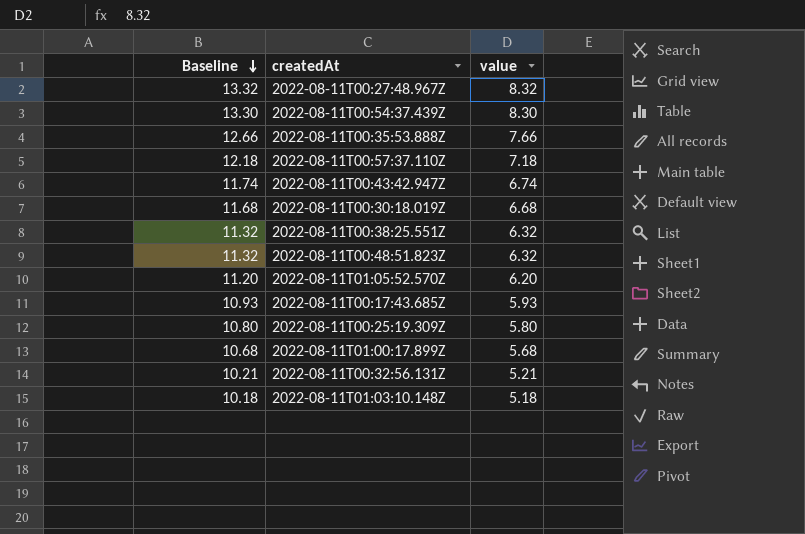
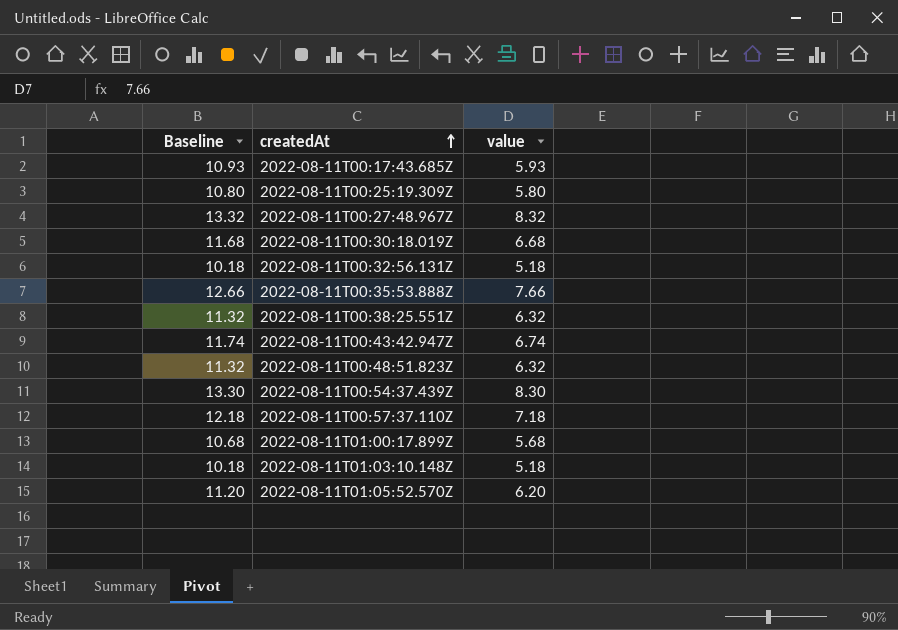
row order: Baseline descending -> createdAt ascending
2022-08-11T00:32:56.131Z | Baseline: 10.21 -> 10.18
2022-08-11T00:32:56.131Z | value: 5.21 -> 5.18

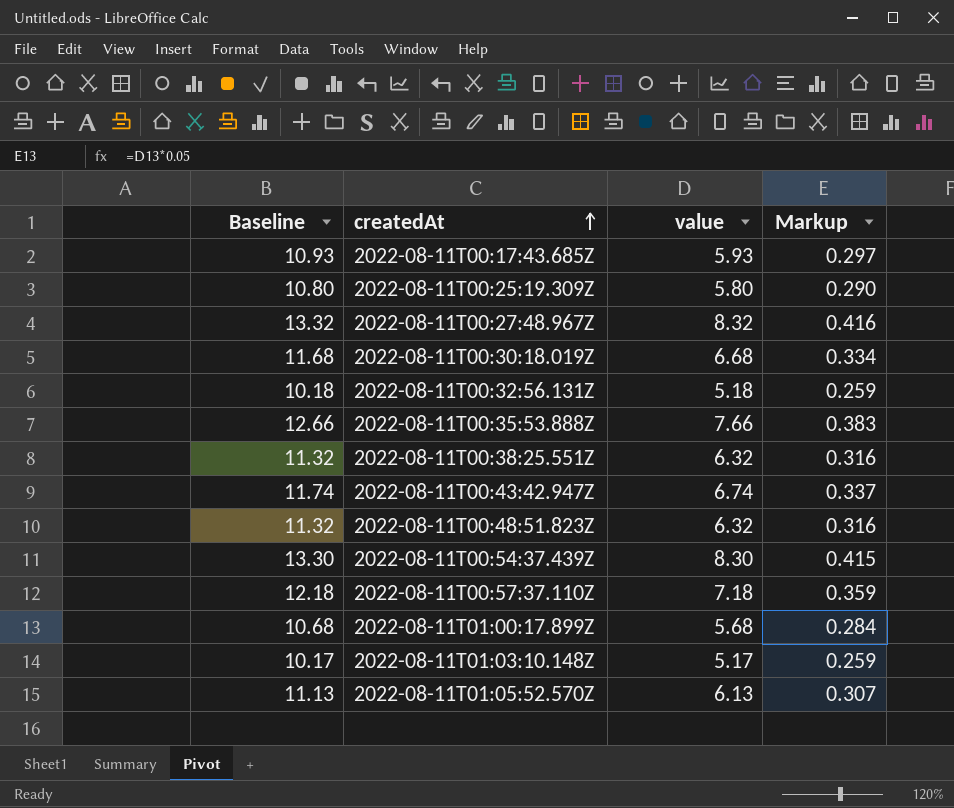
column Markup | formula: none -> [value] * 0.05
2022-08-11T01:03:10.148Z | Baseline: 10.18 -> 10.17
2022-08-11T01:03:10.148Z | value: 5.18 -> 5.17
2022-08-11T01:05:52.570Z | Baseline: 11.20 -> 11.13
2022-08-11T01:05:52.570Z | value: 6.20 -> 6.13

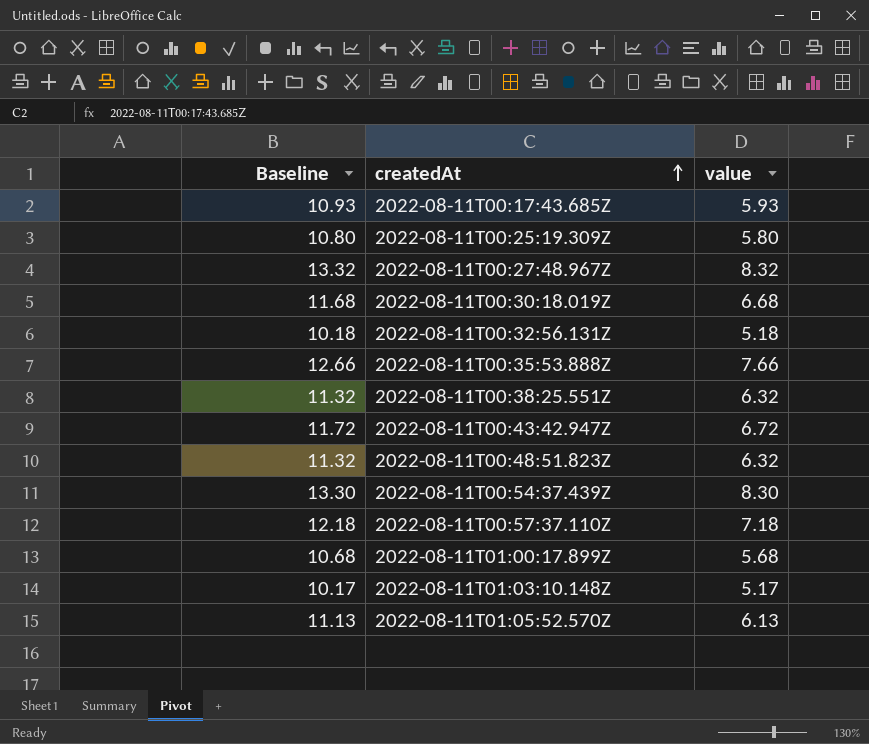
column Markup | formula: [value] * 0.05 -> none
2022-08-11T00:43:42.947Z | Baseline: 11.74 -> 11.72
2022-08-11T00:43:42.947Z | value: 6.74 -> 6.72

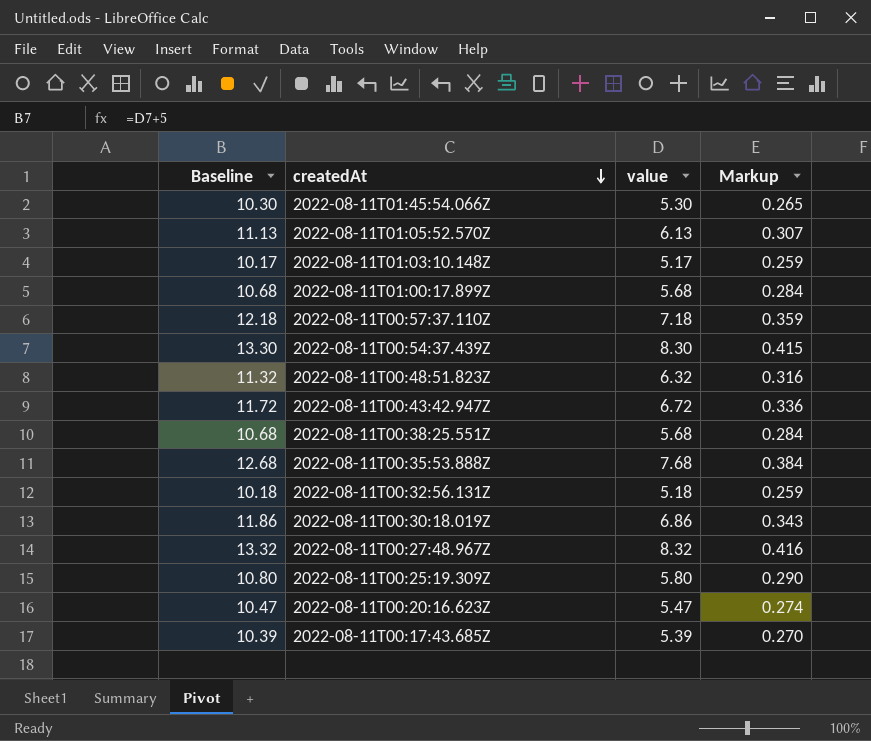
row order: createdAt ascending -> createdAt descending
column Markup | formula: none -> [value] * 0.05
row 2022-08-11T01:45:54.066Z: none -> 10.30 | 5.30 | 0.265
2022-08-11T00:38:25.551Z | Baseline: 11.32 -> 10.68
2022-08-11T00:38:25.551Z | value: 6.32 -> 5.68
2022-08-11T00:35:53.888Z | Baseline: 12.66 -> 12.68
2022-08-11T00:35:53.888Z | value: 7.66 -> 7.68
2022-08-11T00:30:18.019Z | Baseline: 11.68 -> 11.86
2022-08-11T00:30:18.019Z | value: 6.68 -> 6.86
row 2022-08-11T00:20:16.623Z: none -> 10.47 | 5.47 | 0.274
2022-08-11T00:17:43.685Z | Baseline: 10.93 -> 10.39
2022-08-11T00:17:43.685Z | value: 5.93 -> 5.39

